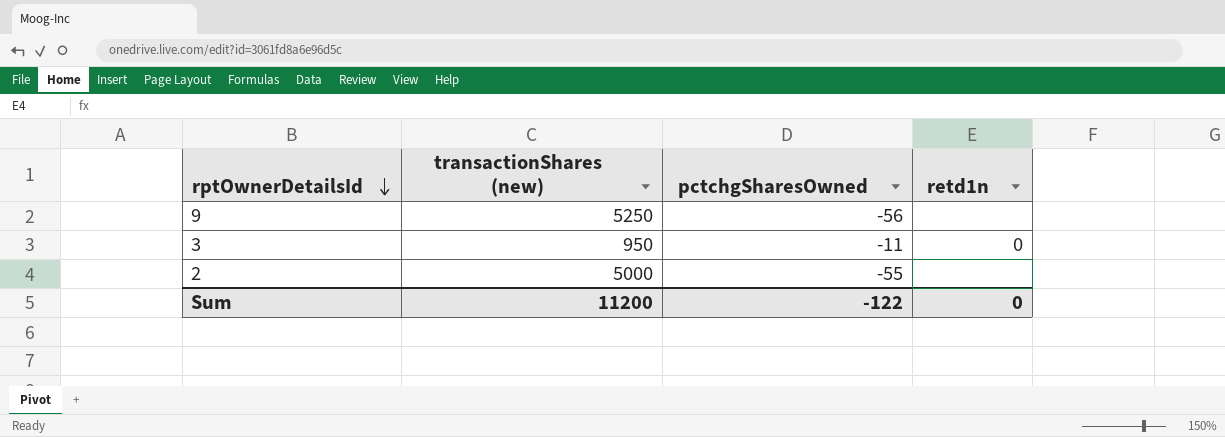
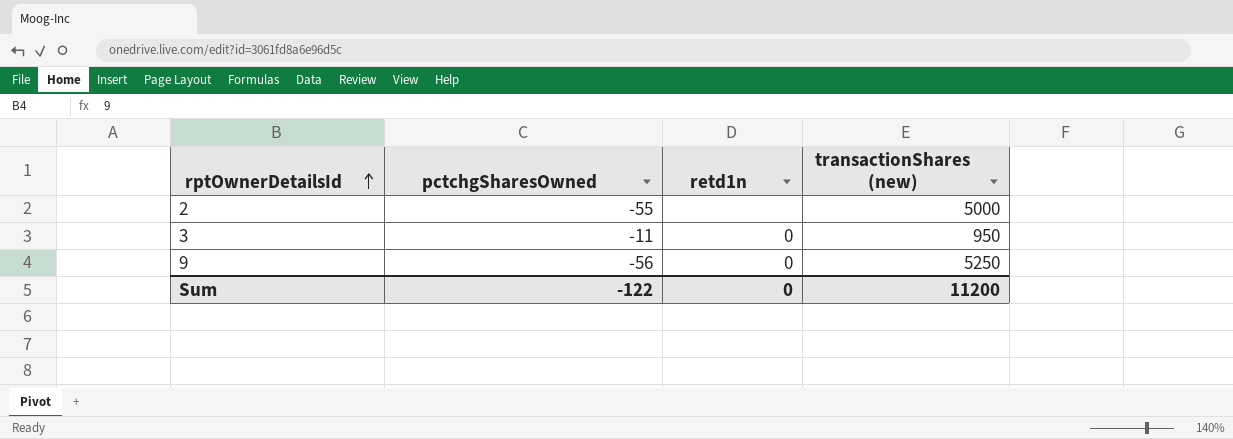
row order: rptOwnerDetailsId descending -> rptOwnerDetailsId ascending
column transactionShares (new) | position: 2 -> 4
9 | retd1n: none -> 0

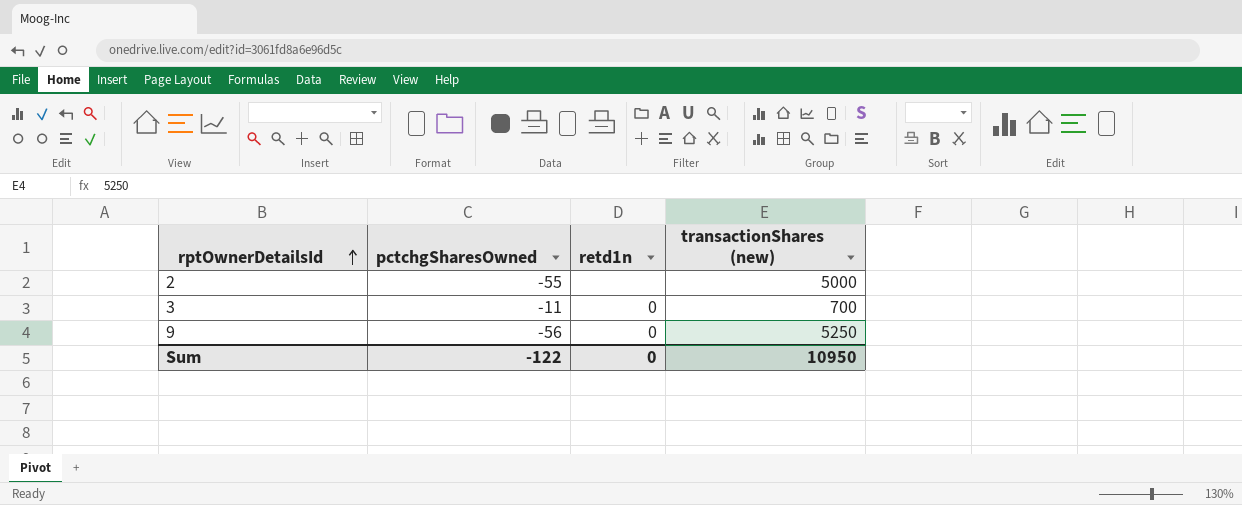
3 | transactionShares (new): 950 -> 700
Sum | transactionShares (new): 11200 -> 10950

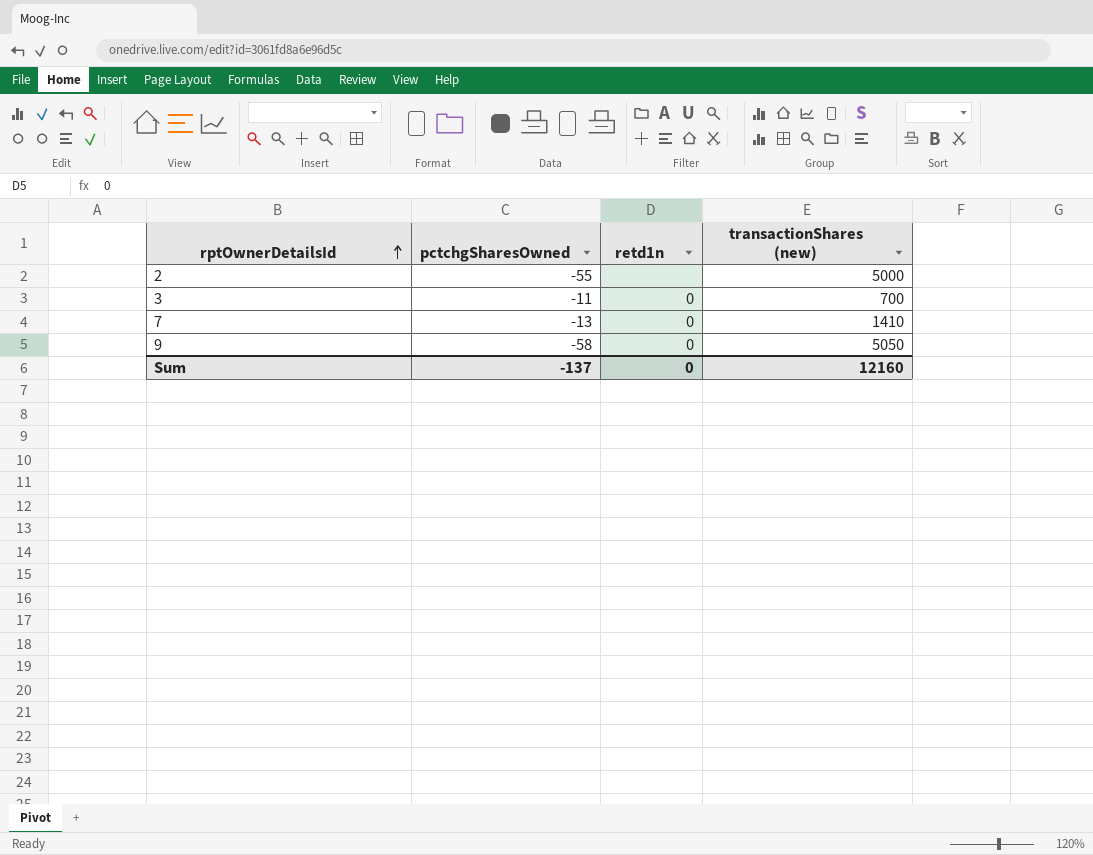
row 7: none -> -13 | 0 | 1410
9 | pctchgSharesOwned: -56 -> -58
9 | transactionShares (new): 5250 -> 5050
Sum | pctchgSharesOwned: -122 -> -137
Sum | transactionShares (new): 10950 -> 12160

